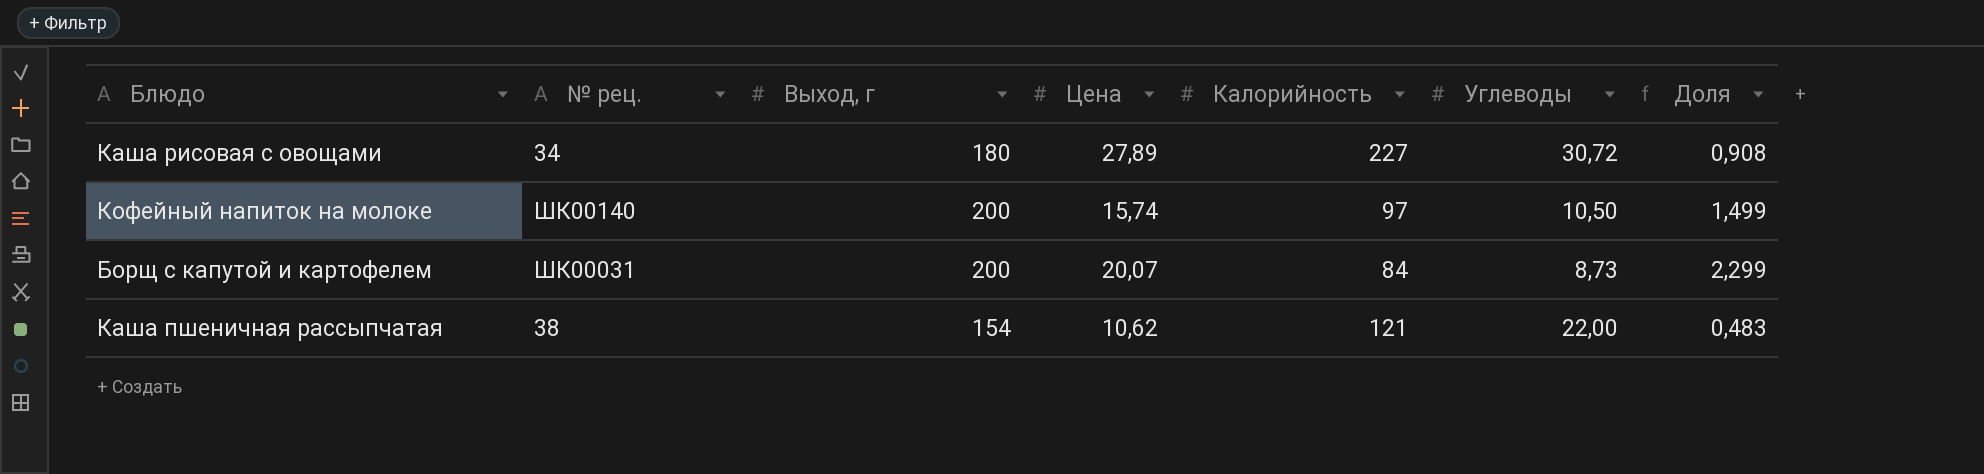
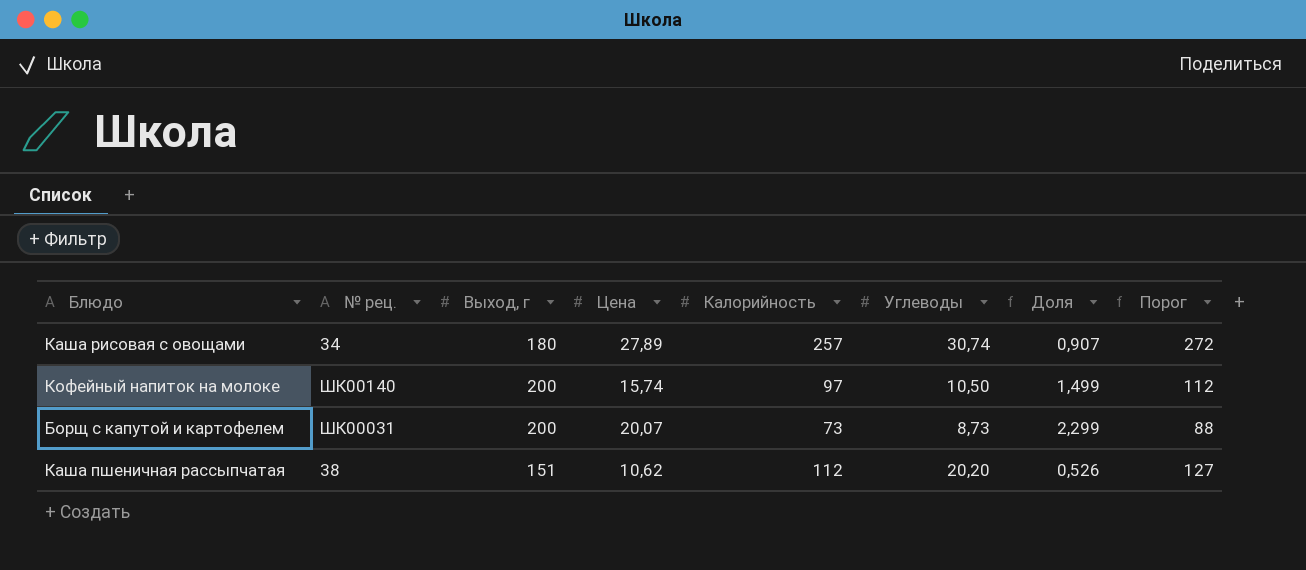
column Порог | formula: none -> [Калорийность] + 15
Каша рисовая с овощами | Калорийность: 227 -> 257
Каша рисовая с овощами | Углеводы: 30,72 -> 30,74
Каша рисовая с овощами | Доля: 0,908 -> 0,907
Борщ с капутой и картофелем | Калорийность: 84 -> 73
Каша пшеничная рассыпчатая | Выход, г: 154 -> 151
Каша пшеничная рассыпчатая | Калорийность: 121 -> 112
Каша пшеничная рассыпчатая | Углеводы: 22,00 -> 20,20
Каша пшеничная рассыпчатая | Доля: 0,483 -> 0,526

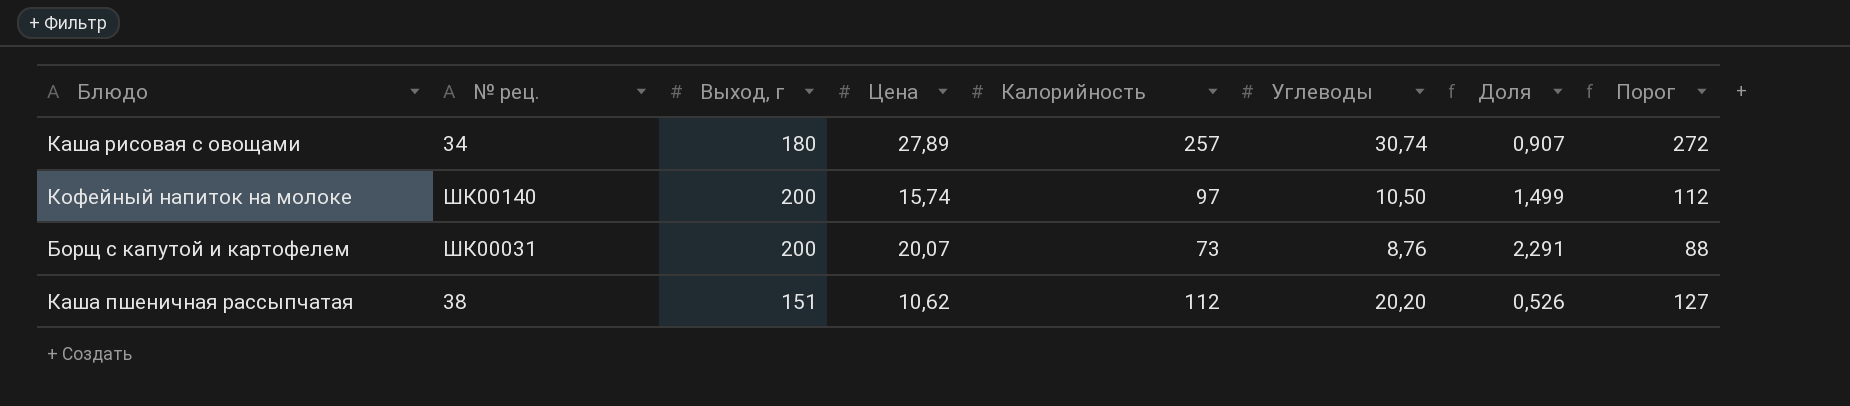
Борщ с капутой и картофелем | Углеводы: 8,73 -> 8,76
Борщ с капутой и картофелем | Доля: 2,299 -> 2,291

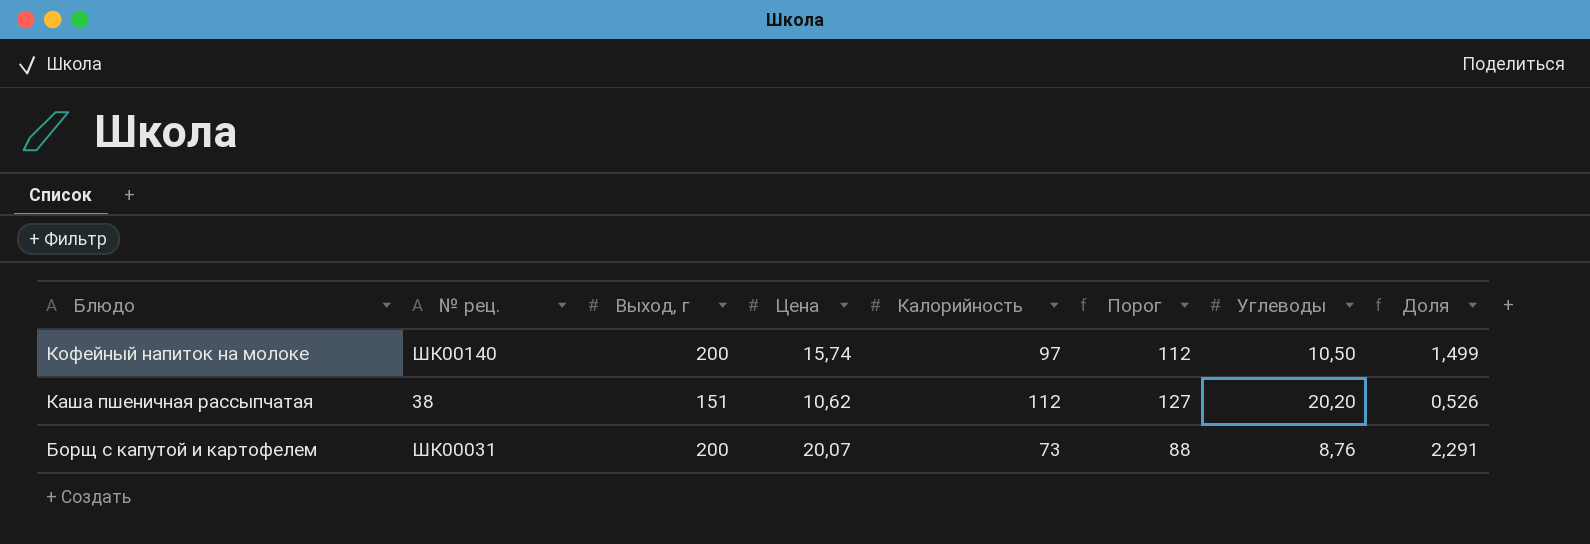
row order: none -> Блюдо descending
column Порог | position: 8 -> 6
row Каша рисовая с овощами: 34 | 180 | 27,89 | 257 | 30,74 | 0,907 | 272 -> none

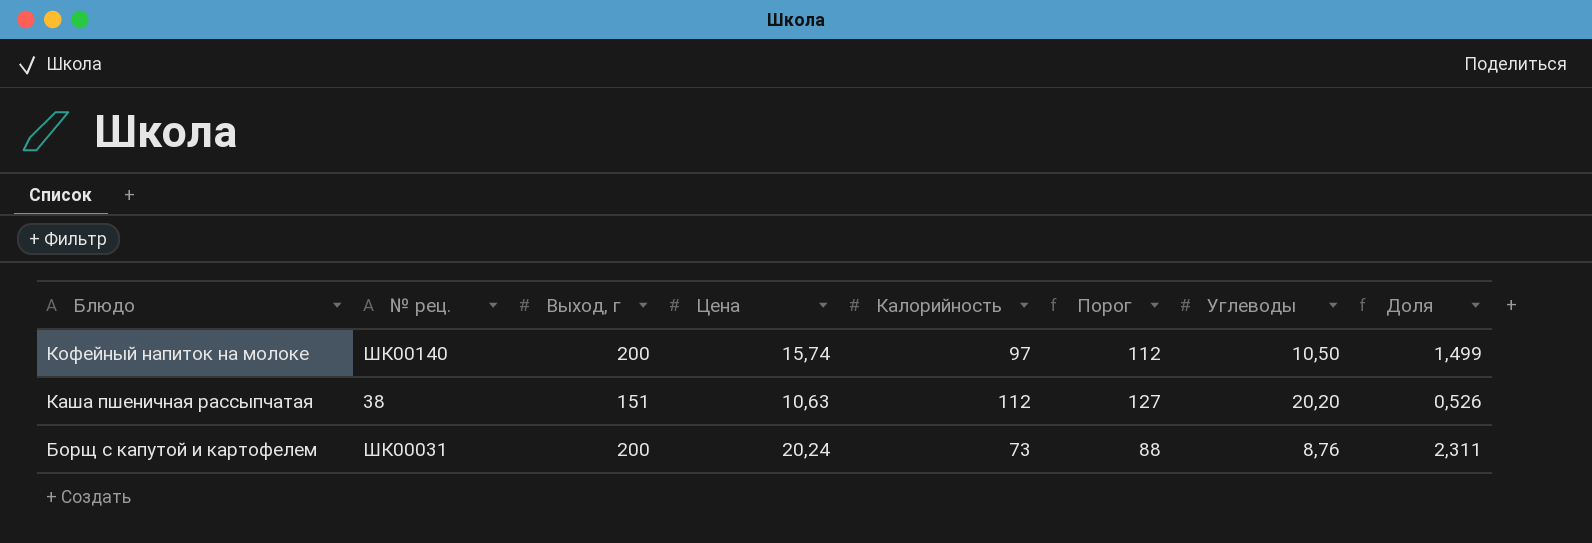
Каша пшеничная рассыпчатая | Цена: 10,62 -> 10,63
Борщ с капутой и картофелем | Цена: 20,07 -> 20,24
Борщ с капутой и картофелем | Доля: 2,291 -> 2,311

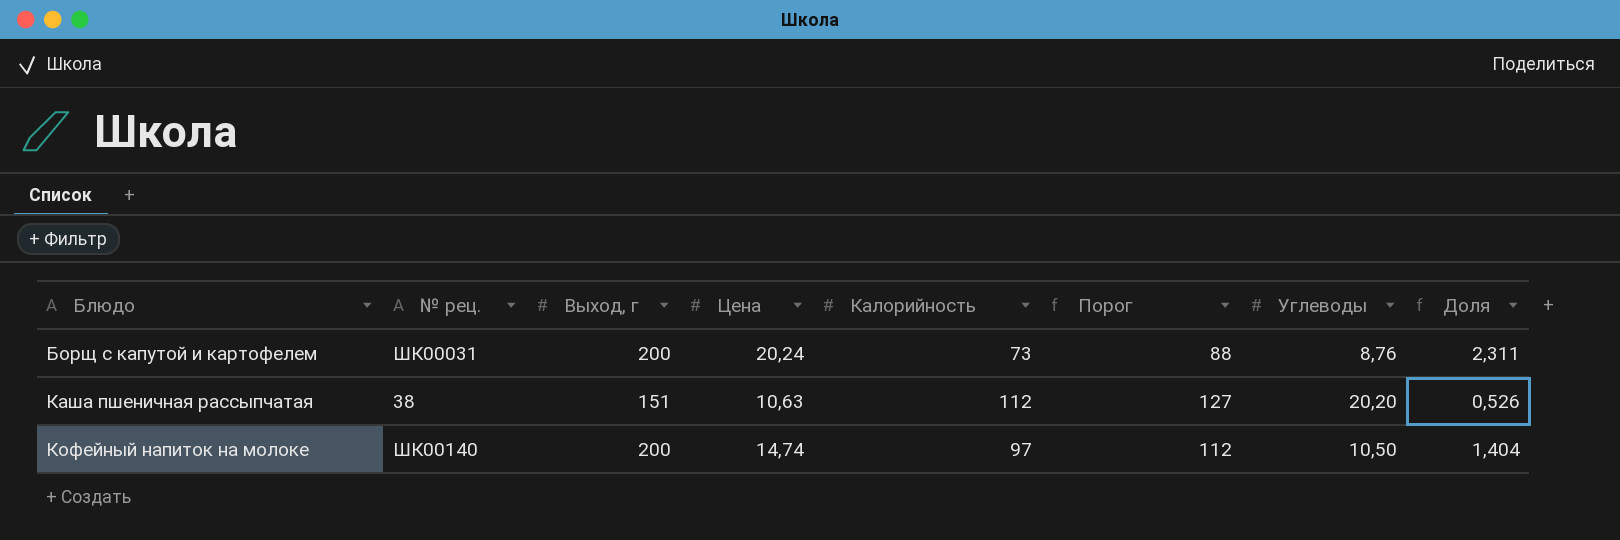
row order: Блюдо descending -> Блюдо ascending
Кофейный напиток на молоке | Цена: 15,74 -> 14,74
Кофейный напиток на молоке | Доля: 1,499 -> 1,404

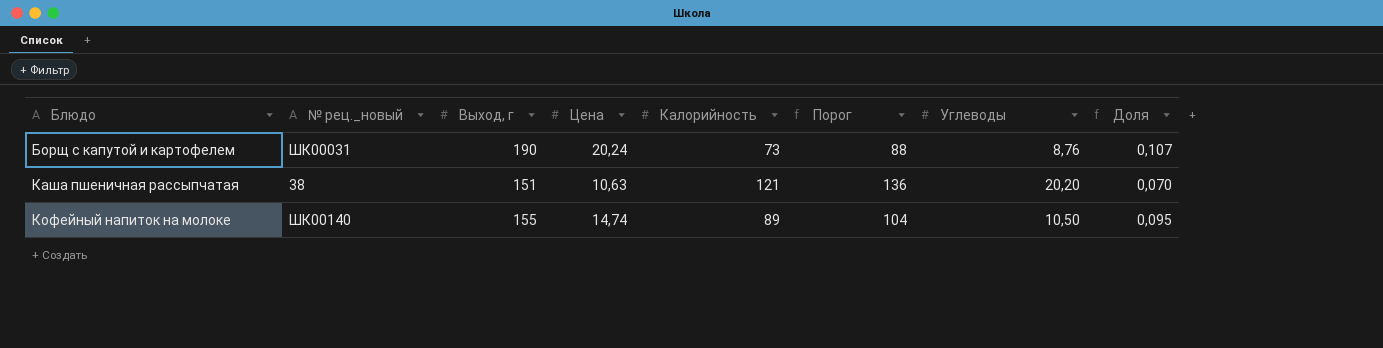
column name: № рец. -> № рец._новый
column Доля | formula: [Цена] / [Углеводы] -> [Цена] / [Выход, г]
Борщ с капутой и картофелем | Выход, г: 200 -> 190
Каша пшеничная рассыпчатая | Калорийность: 112 -> 121
Каша пшеничная рассыпчатая | Порог: 127 -> 136
Кофейный напиток на молоке | Выход, г: 200 -> 155
Кофейный напиток на молоке | Калорийность: 97 -> 89
Кофейный напиток на молоке | Порог: 112 -> 104

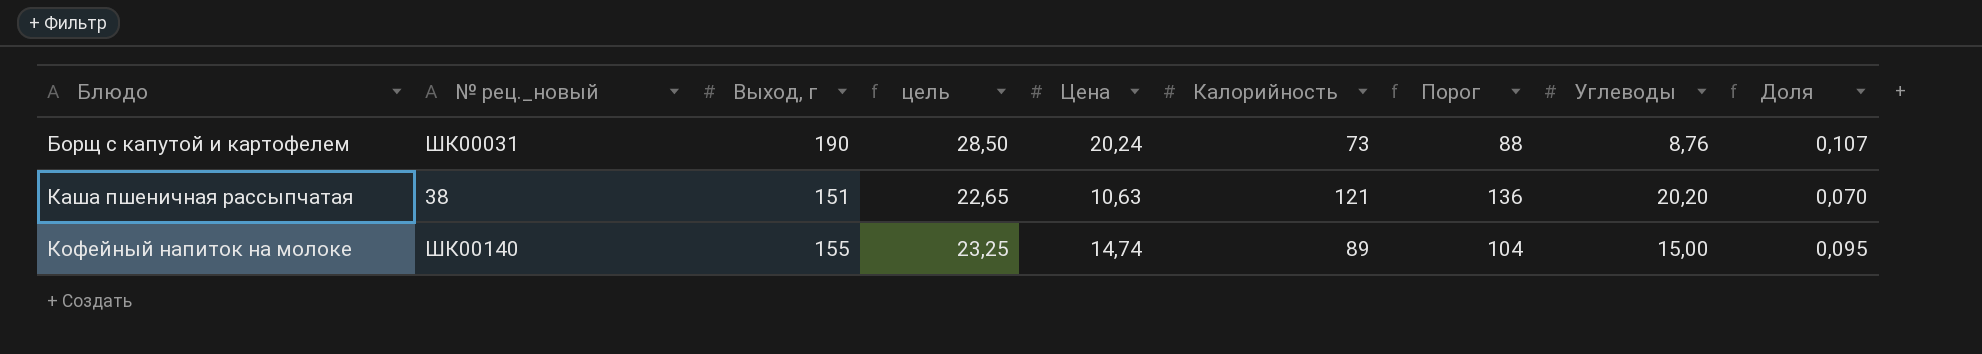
column цель | formula: none -> [Выход, г] * 0,15
Кофейный напиток на молоке | Углеводы: 10,50 -> 15,00

